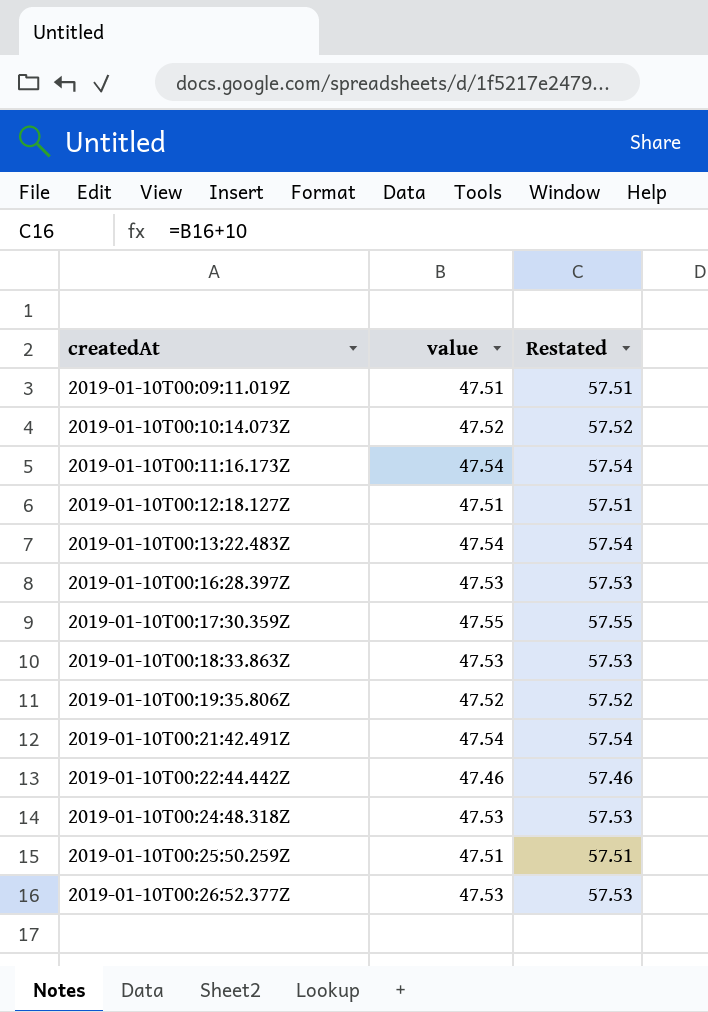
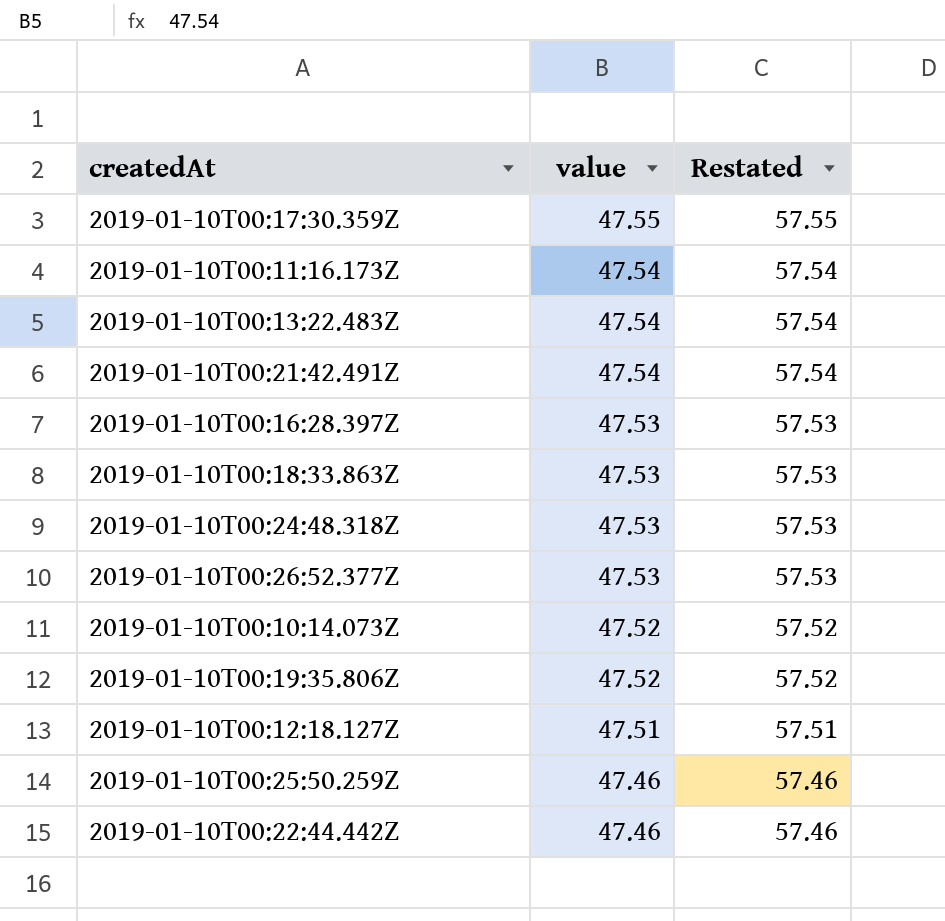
row order: createdAt ascending -> value descending
row 2019-01-10T00:09:11.019Z: 47.51 | 57.51 -> none
2019-01-10T00:25:50.259Z | value: 47.51 -> 47.46
2019-01-10T00:25:50.259Z | Restated: 57.51 -> 57.46

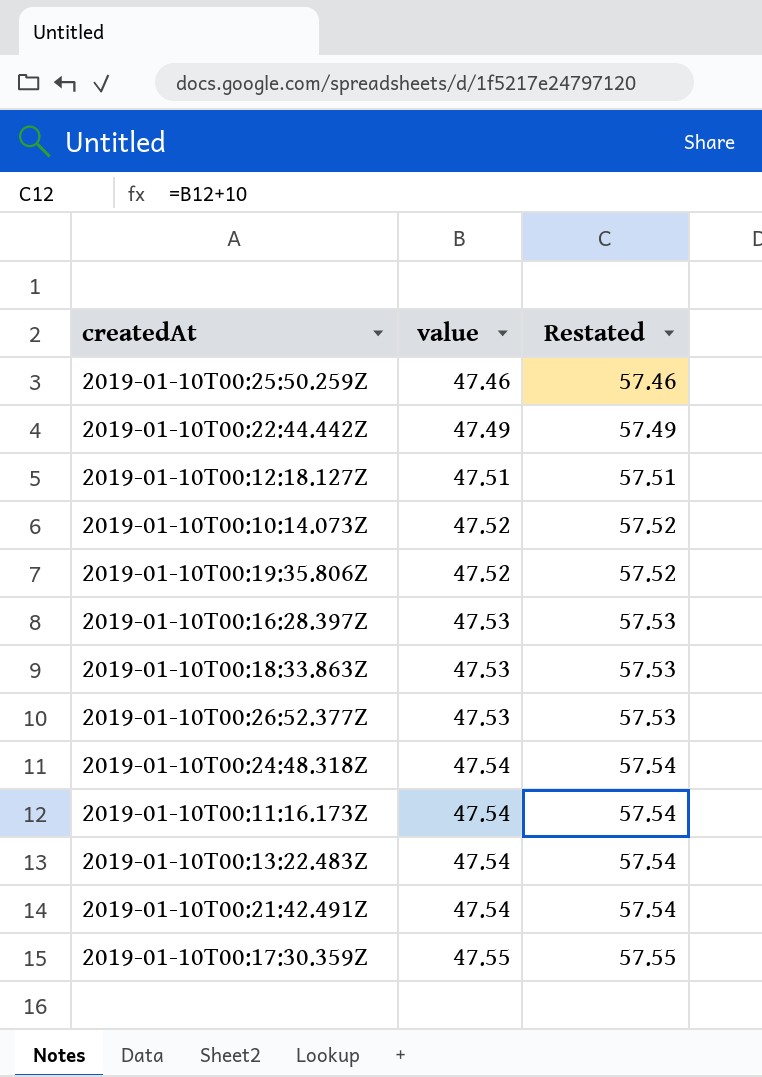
row order: value descending -> value ascending
2019-01-10T00:22:44.442Z | value: 47.46 -> 47.49
2019-01-10T00:22:44.442Z | Restated: 57.46 -> 57.49
2019-01-10T00:24:48.318Z | value: 47.53 -> 47.54
2019-01-10T00:24:48.318Z | Restated: 57.53 -> 57.54

